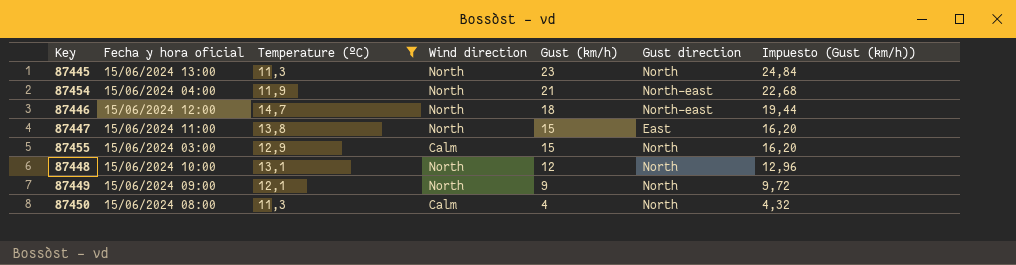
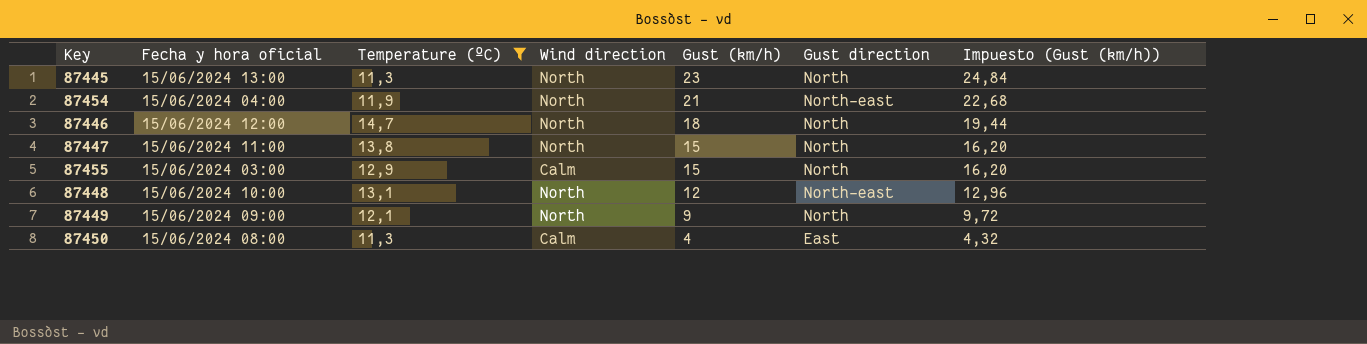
87446 | Gust direction: North-east -> North
87447 | Gust direction: East -> North
87448 | Gust direction: North -> North-east
87450 | Gust direction: North -> East

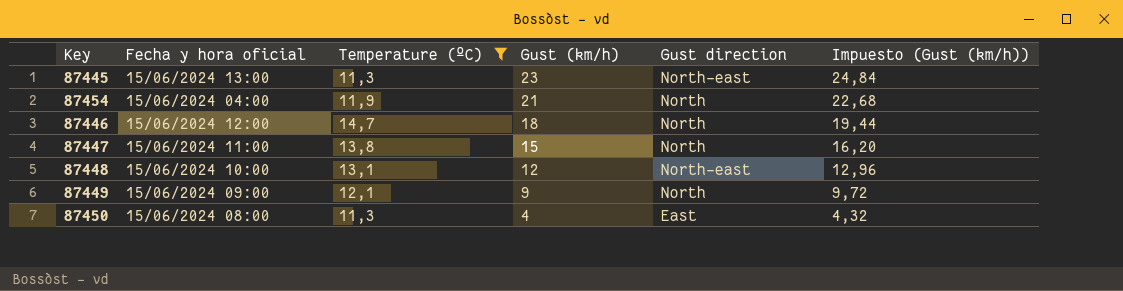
column Wind direction | position: 4 -> none
row 87455: 15/06/2024 03:00 | 12,9 | Calm | 15 | North | 16,20 -> none
87445 | Gust direction: North -> North-east
87454 | Gust direction: North-east -> North

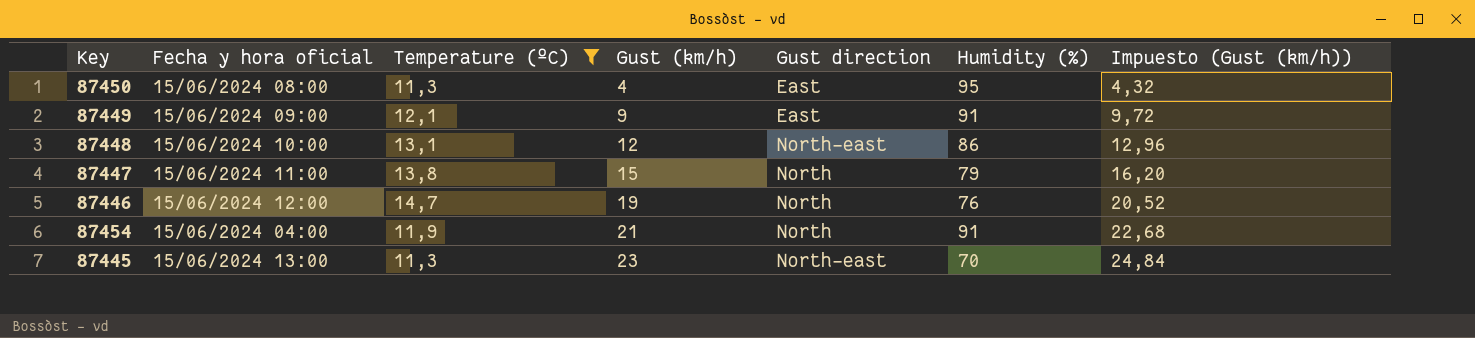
row order: Gust (km/h) descending -> Gust (km/h) ascending
column Humidity (%) | position: none -> 6
87449 | Gust direction: North -> East
87446 | Gust (km/h): 18 -> 19
87446 | Impuesto (Gust (km/h)): 19,44 -> 20,52

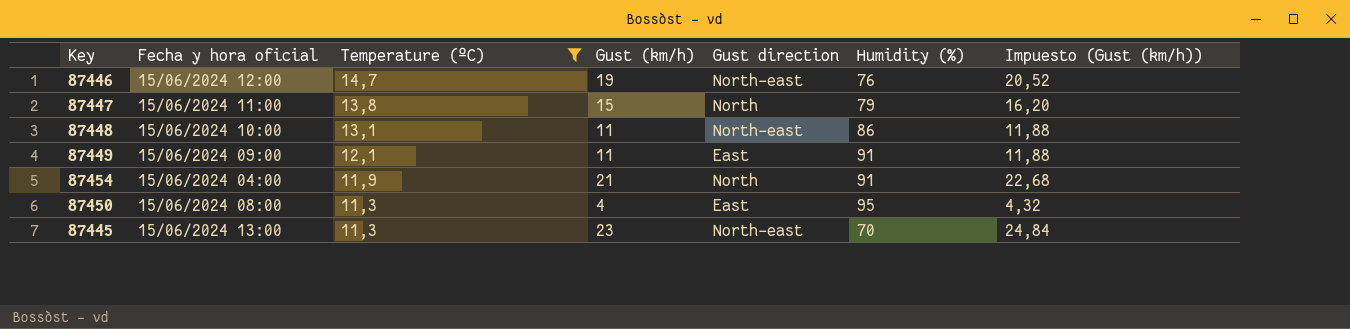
row order: Gust (km/h) ascending -> Temperature (ºC) descending
87446 | Gust direction: North -> North-east
87448 | Gust (km/h): 12 -> 11
87448 | Impuesto (Gust (km/h)): 12,96 -> 11,88
87449 | Gust (km/h): 9 -> 11
87449 | Impuesto (Gust (km/h)): 9,72 -> 11,88

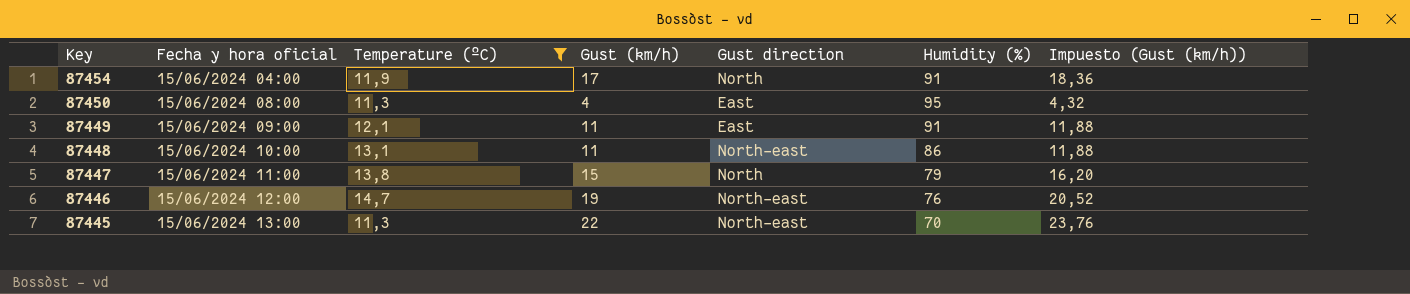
row order: Temperature (ºC) descending -> Key descending
87454 | Gust (km/h): 21 -> 17
87454 | Impuesto (Gust (km/h)): 22,68 -> 18,36
87445 | Gust (km/h): 23 -> 22
87445 | Impuesto (Gust (km/h)): 24,84 -> 23,76

